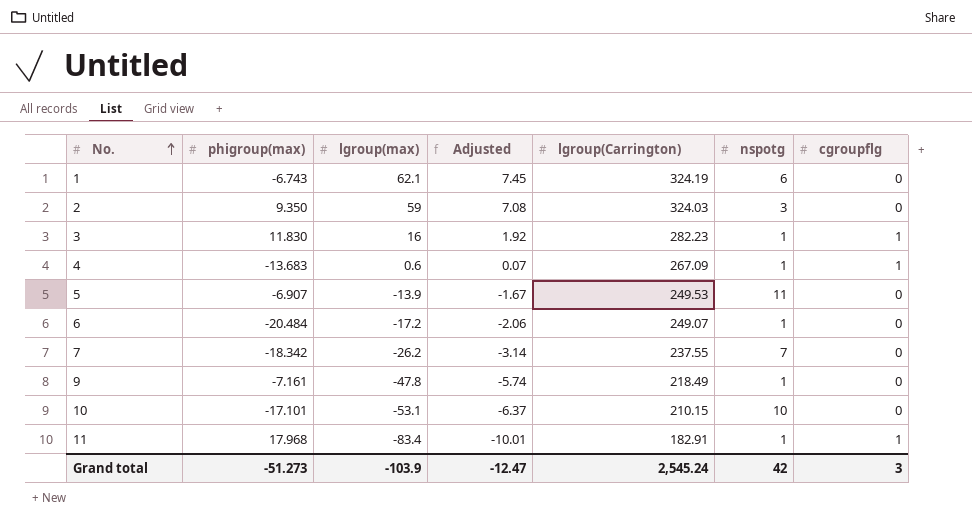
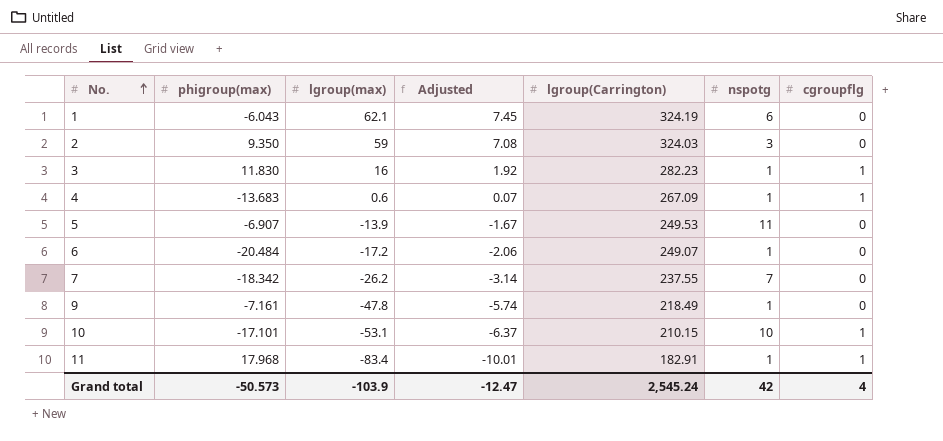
1 | phigroup(max): -6.743 -> -6.043
10 | cgroupflg: 0 -> 1
Grand total | phigroup(max): -51.273 -> -50.573
Grand total | cgroupflg: 3 -> 4

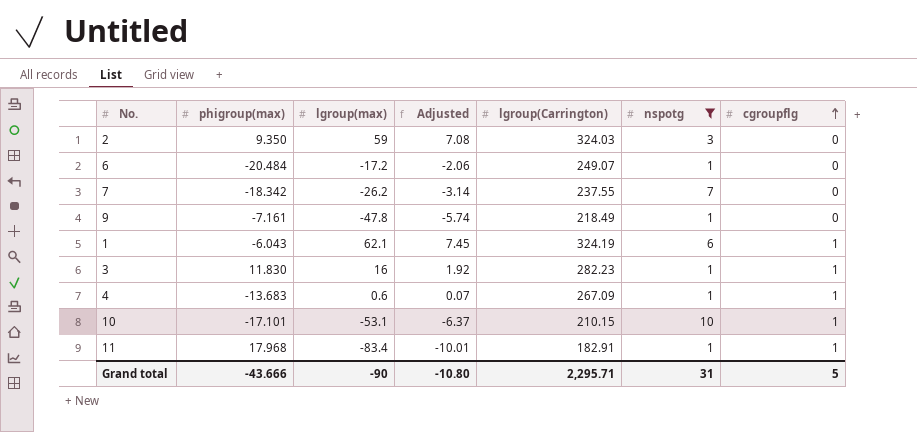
filter: none -> nspotg != 11
row order: No. ascending -> cgroupflg ascending
1 | cgroupflg: 0 -> 1
Grand total | phigroup(max): -50.573 -> -43.666
Grand total | lgroup(max): -103.9 -> -90
Grand total | Adjusted: -12.47 -> -10.80
Grand total | lgroup(Carrington): 2,545.24 -> 2,295.71
Grand total | nspotg: 42 -> 31
Grand total | cgroupflg: 4 -> 5

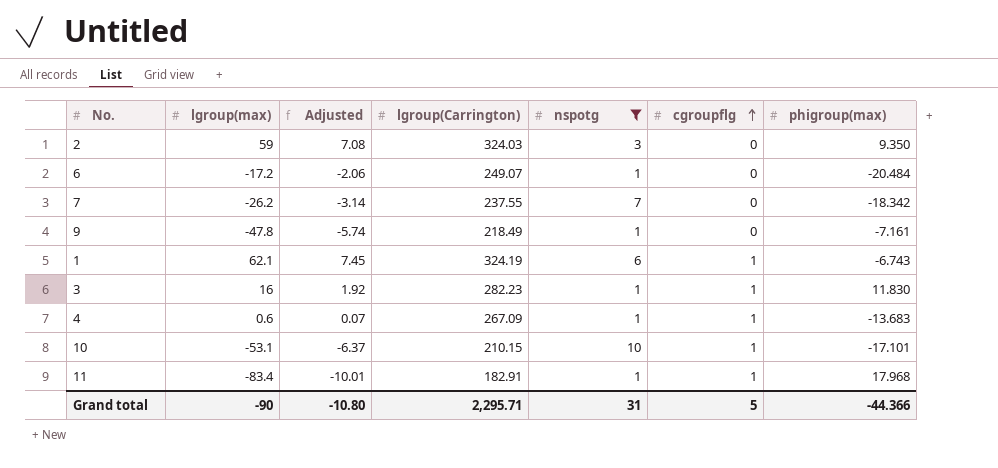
column phigroup(max) | position: 2 -> 7
1 | phigroup(max): -6.043 -> -6.743
Grand total | phigroup(max): -43.666 -> -44.366

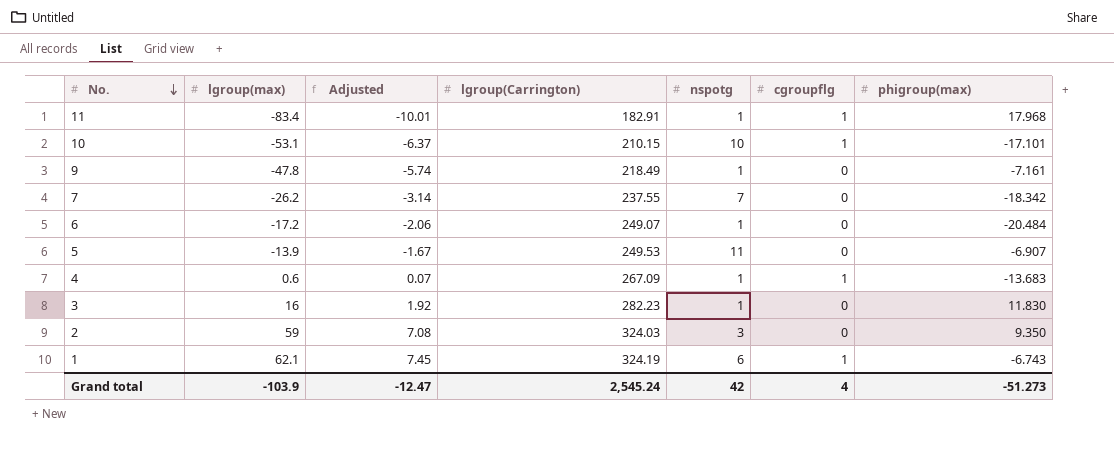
filter: nspotg != 11 -> none
row order: cgroupflg ascending -> No. descending
3 | cgroupflg: 1 -> 0
Grand total | lgroup(max): -90 -> -103.9
Grand total | Adjusted: -10.80 -> -12.47
Grand total | lgroup(Carrington): 2,295.71 -> 2,545.24
Grand total | nspotg: 31 -> 42
Grand total | cgroupflg: 5 -> 4
Grand total | phigroup(max): -44.366 -> -51.273

